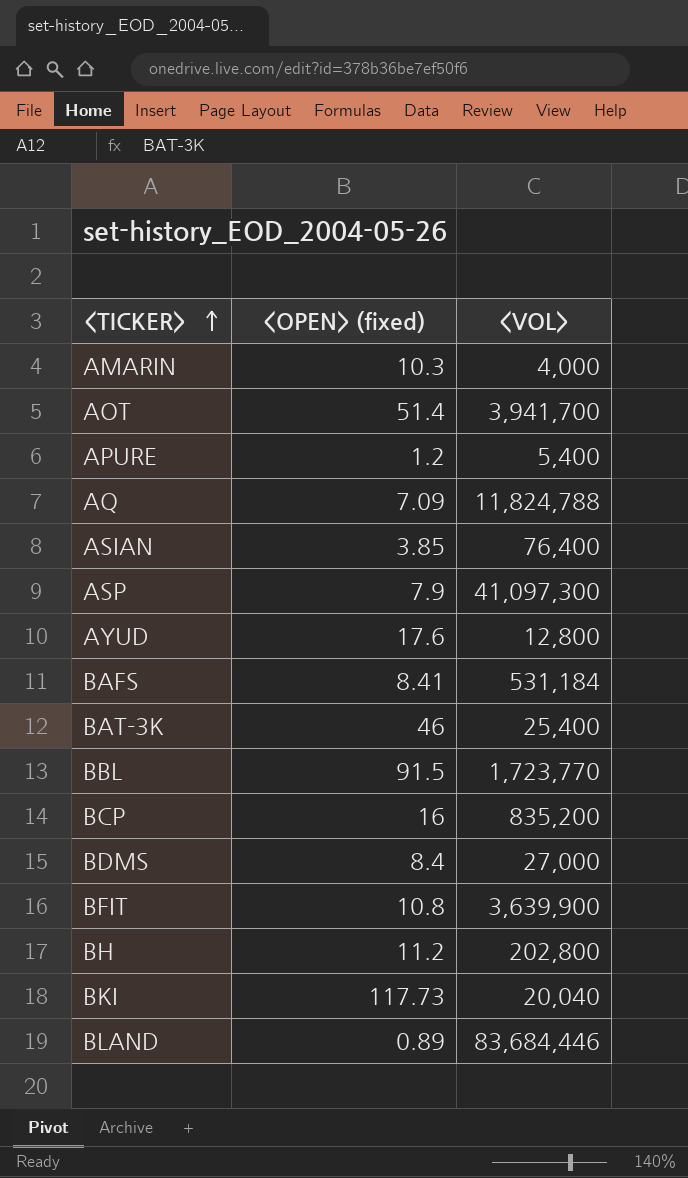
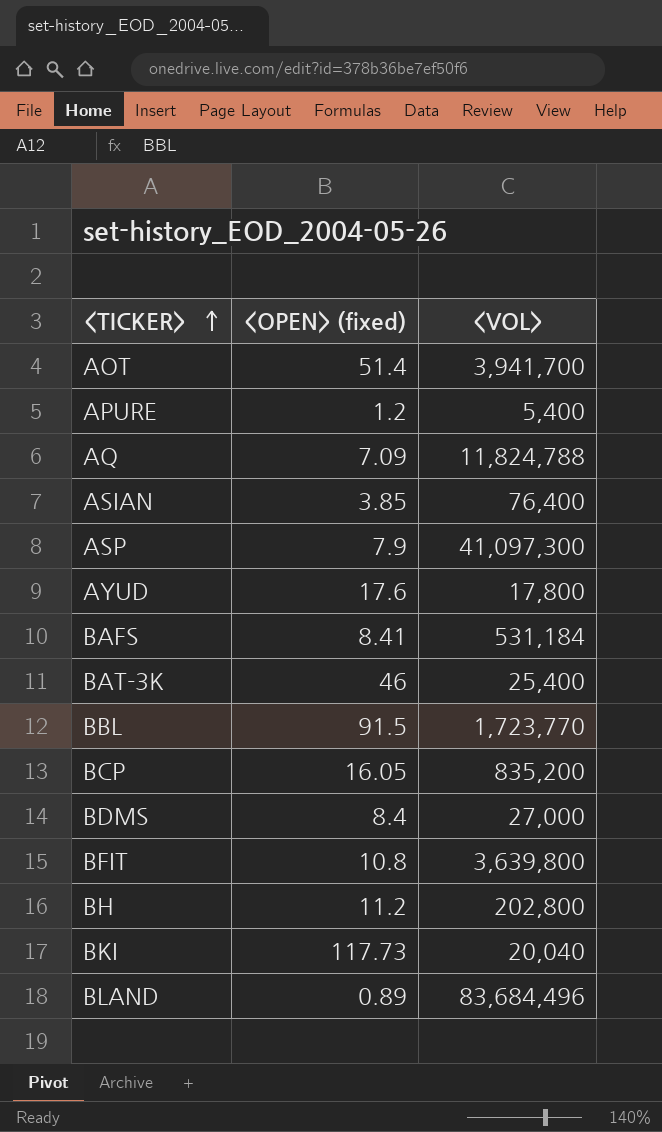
row AMARIN: 10.3 | 4,000 -> none
AYUD | <VOL>: 12,800 -> 17,800
BCP | <OPEN> (fixed): 16 -> 16.05
BFIT | <VOL>: 3,639,900 -> 3,639,800
BLAND | <VOL>: 83,684,446 -> 83,684,496

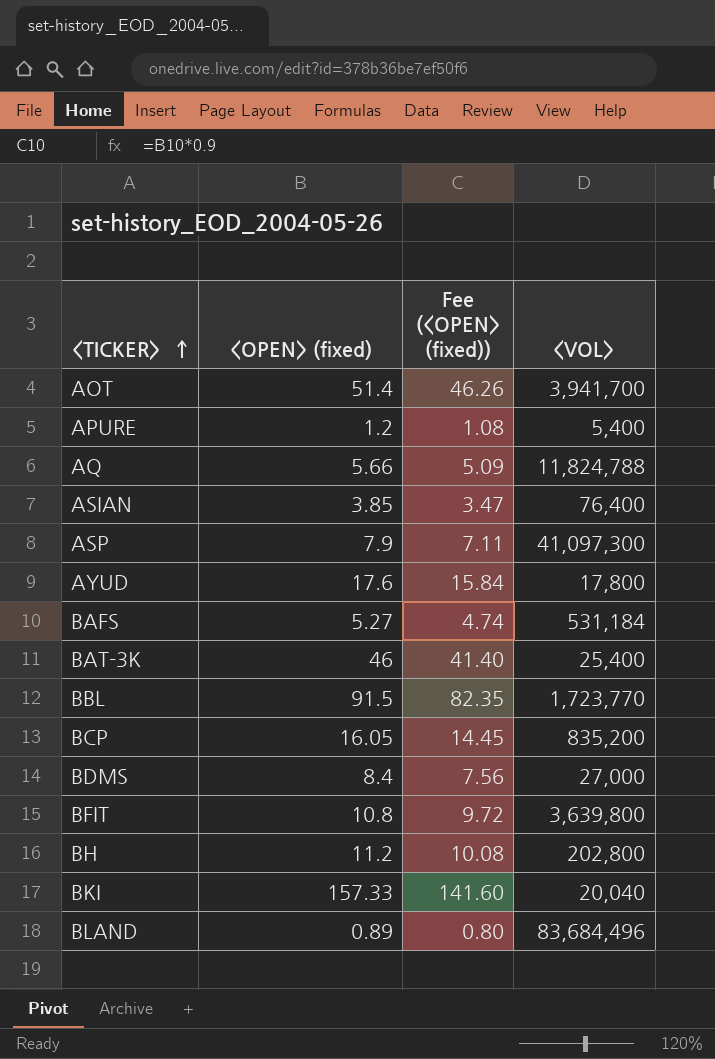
column Fee (<OPEN> (fixed)) | formula: none -> [<OPEN> (fixed)] * 0.9
AQ | <OPEN> (fixed): 7.09 -> 5.66
BAFS | <OPEN> (fixed): 8.41 -> 5.27
BKI | <OPEN> (fixed): 117.73 -> 157.33

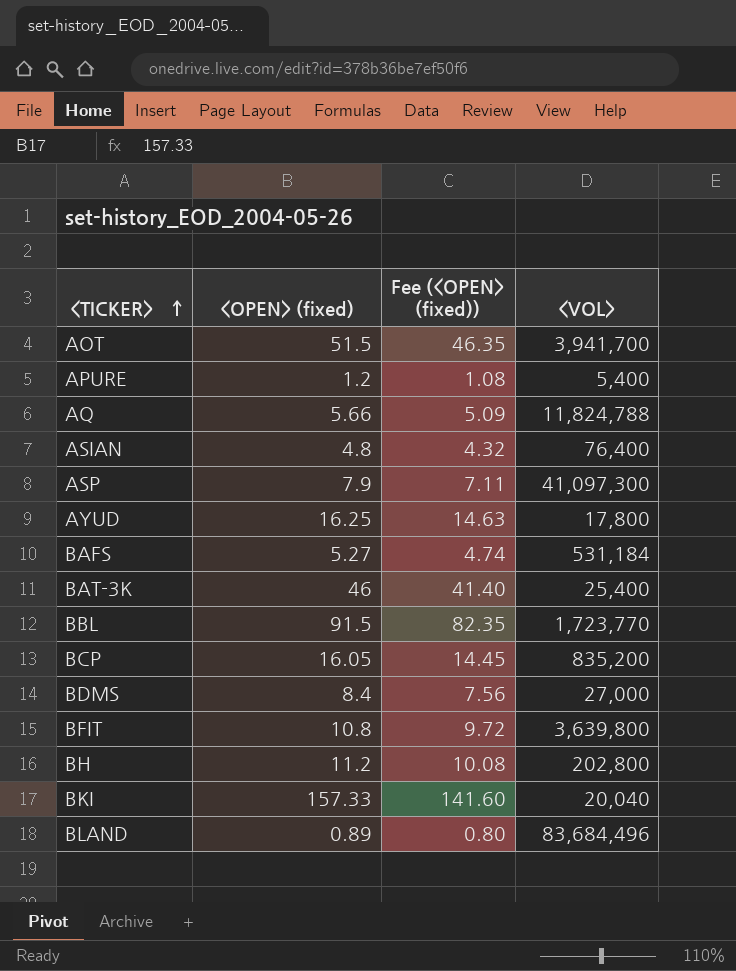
AOT | <OPEN> (fixed): 51.4 -> 51.5
AOT | Fee (<OPEN> (fixed)): 46.26 -> 46.35
ASIAN | <OPEN> (fixed): 3.85 -> 4.8
ASIAN | Fee (<OPEN> (fixed)): 3.47 -> 4.32
AYUD | <OPEN> (fixed): 17.6 -> 16.25
AYUD | Fee (<OPEN> (fixed)): 15.84 -> 14.63

